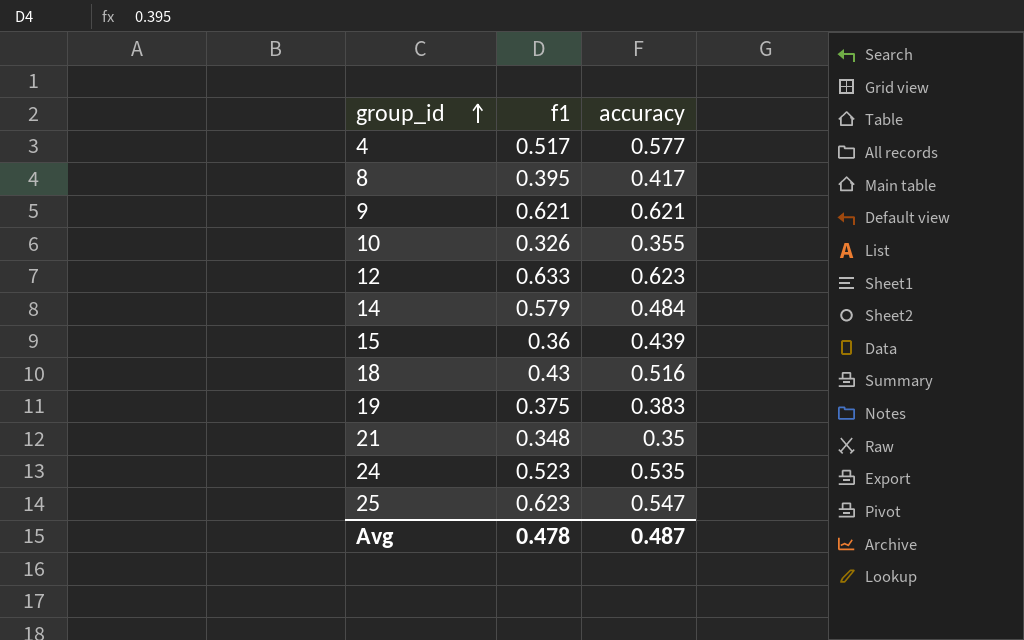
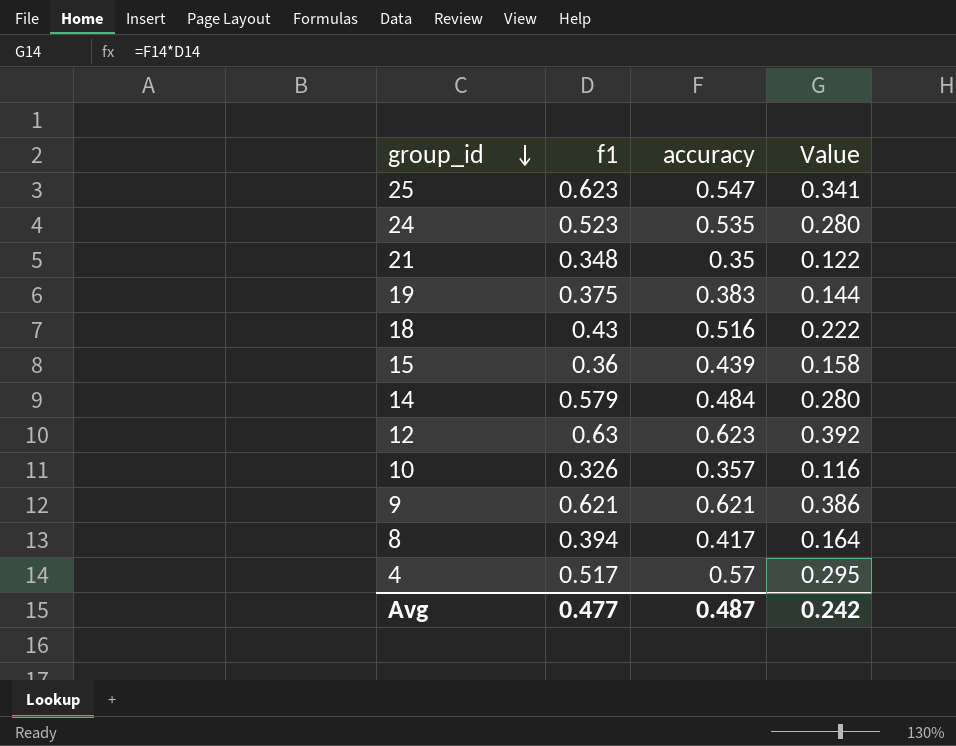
row order: group_id ascending -> group_id descending
column Value | formula: none -> [f1] * [accuracy]
12 | f1: 0.633 -> 0.63
10 | accuracy: 0.355 -> 0.357
8 | f1: 0.395 -> 0.394
4 | accuracy: 0.577 -> 0.57
Avg | f1: 0.478 -> 0.477

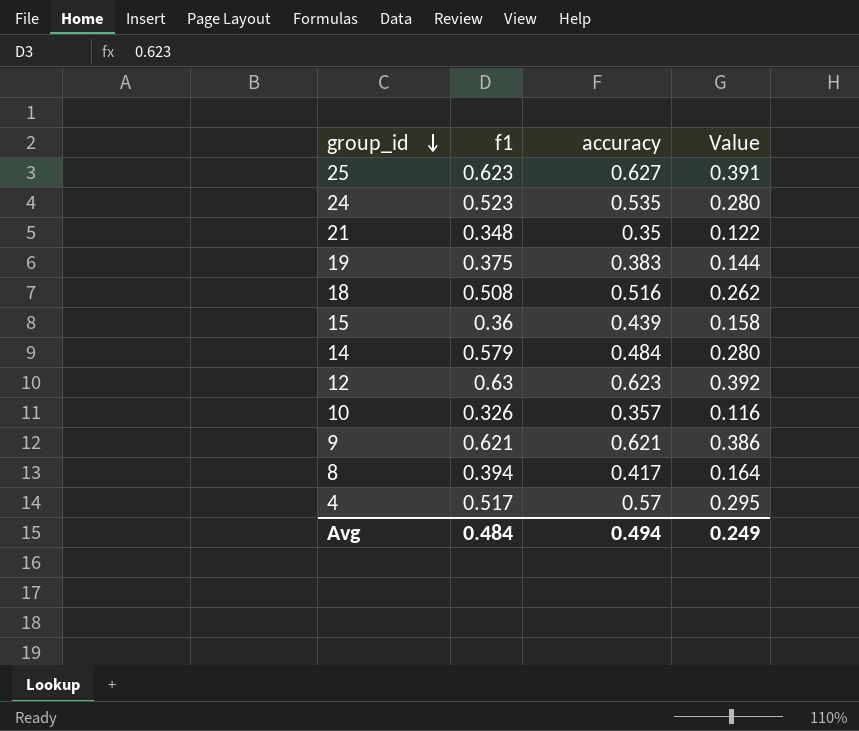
25 | accuracy: 0.547 -> 0.627
25 | Value: 0.341 -> 0.391
18 | f1: 0.43 -> 0.508
18 | Value: 0.222 -> 0.262
Avg | f1: 0.477 -> 0.484
Avg | accuracy: 0.487 -> 0.494
Avg | Value: 0.242 -> 0.249

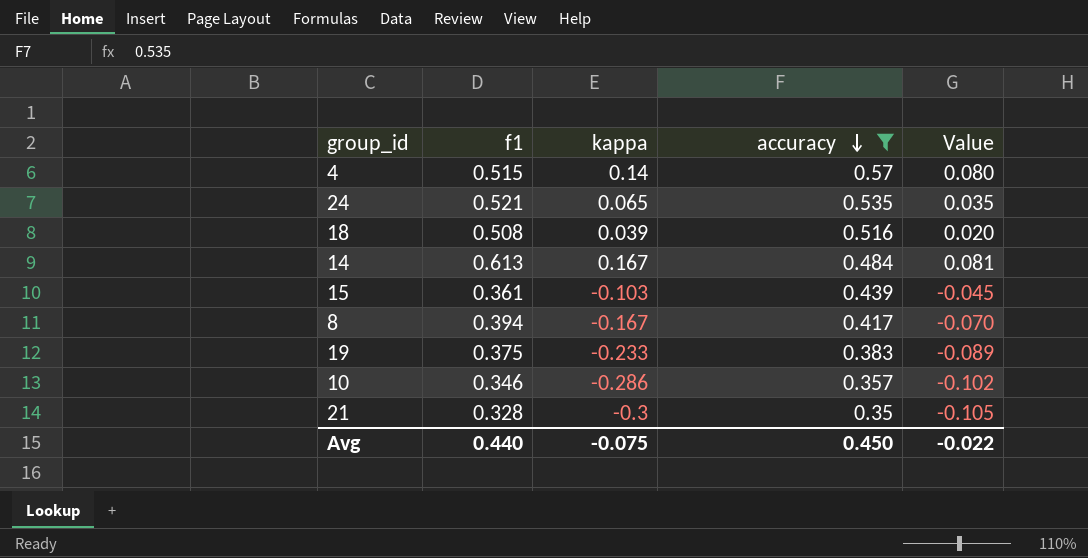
filter: none -> accuracy <= 0.57
row order: group_id descending -> accuracy descending
column kappa | position: none -> 3
column Value | formula: [f1] * [accuracy] -> [kappa] * [accuracy]
4 | f1: 0.517 -> 0.515
24 | f1: 0.523 -> 0.521
14 | f1: 0.579 -> 0.613
15 | f1: 0.36 -> 0.361
10 | f1: 0.326 -> 0.346
21 | f1: 0.348 -> 0.328
Avg | f1: 0.484 -> 0.440
Avg | accuracy: 0.494 -> 0.450
Avg | Value: 0.249 -> -0.022

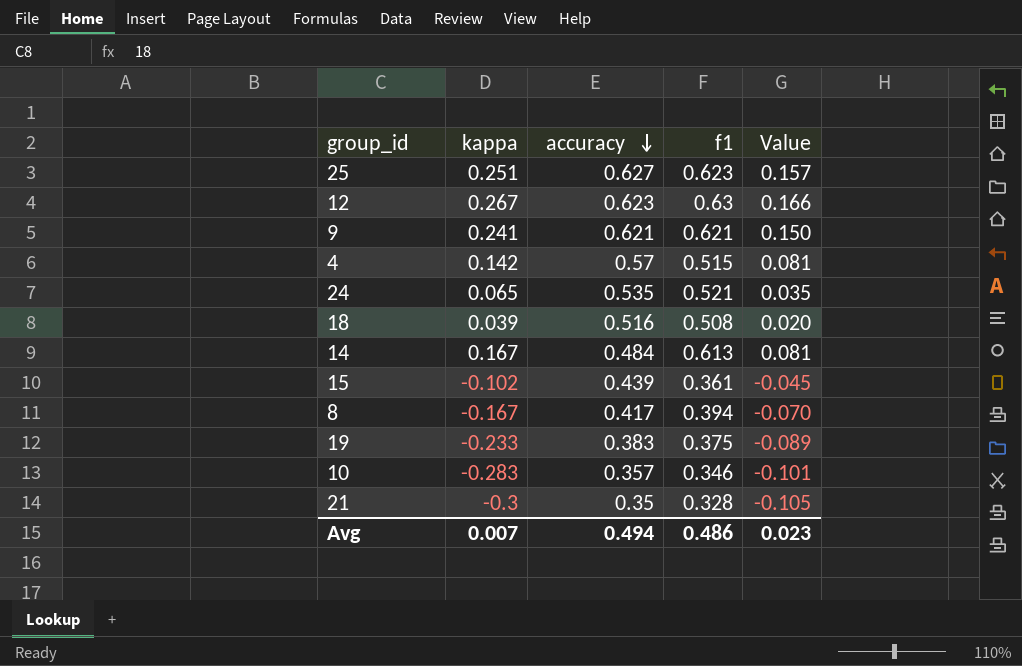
filter: accuracy <= 0.57 -> none
column f1 | position: 2 -> 4
4 | kappa: 0.14 -> 0.142
4 | Value: 0.080 -> 0.081
15 | kappa: -0.103 -> -0.102
10 | kappa: -0.286 -> -0.283
10 | Value: -0.102 -> -0.101
Avg | kappa: -0.075 -> 0.007
Avg | accuracy: 0.450 -> 0.494
Avg | f1: 0.440 -> 0.486
Avg | Value: -0.022 -> 0.023

